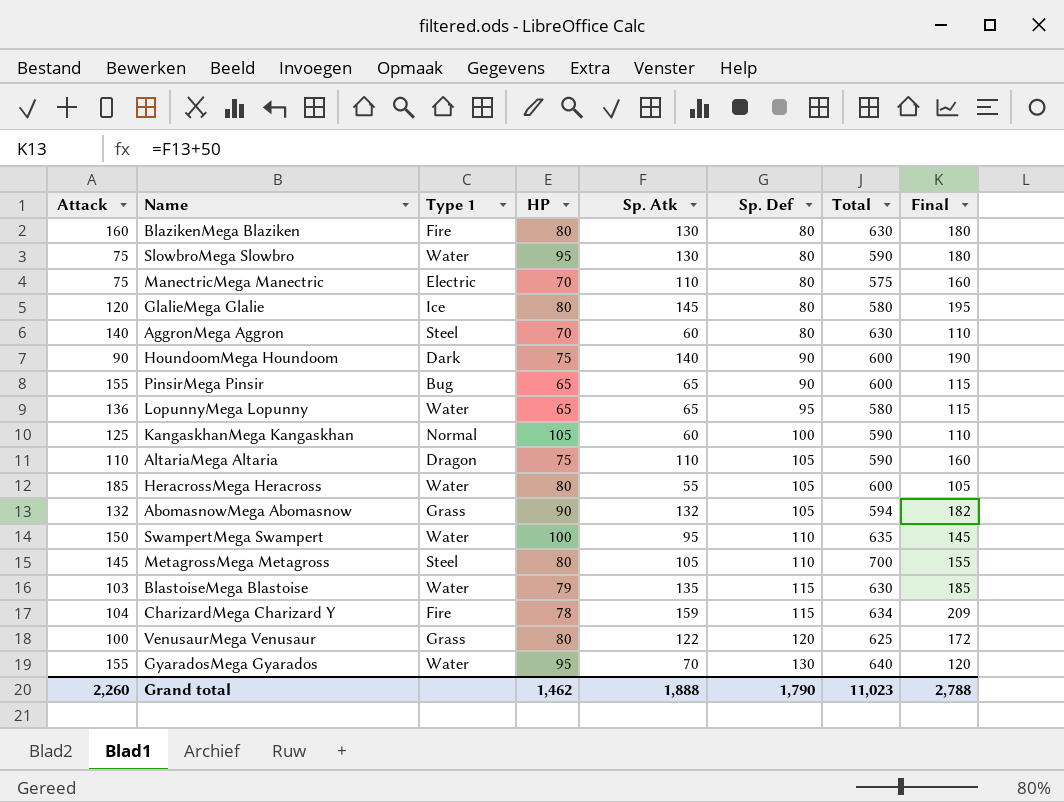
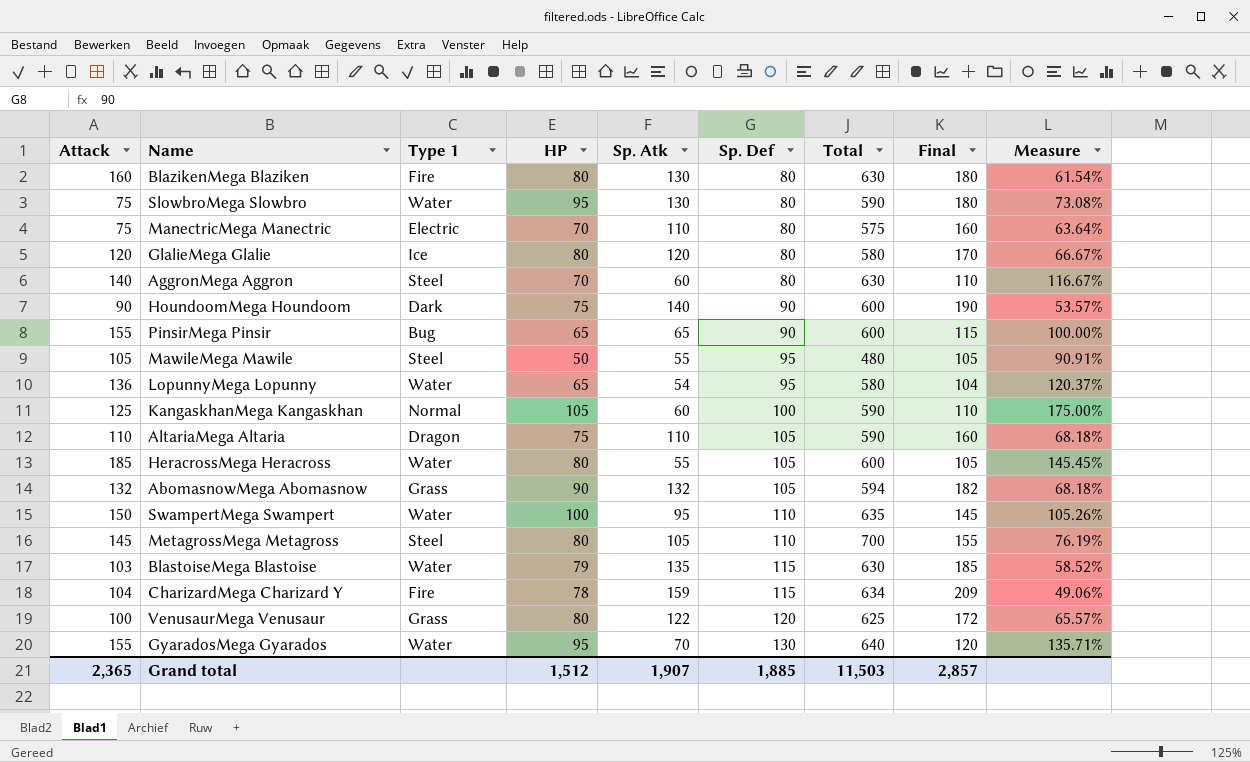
column Measure | formula: none -> [HP] / [Sp. Atk]
GlalieMega Glalie | Sp. Atk: 145 -> 120
GlalieMega Glalie | Final: 195 -> 170
row MawileMega Mawile: none -> 105 | Steel | 50 | 55 | 95 | 480 | 105 | 90.91%
LopunnyMega Lopunny | Sp. Atk: 65 -> 54
LopunnyMega Lopunny | Final: 115 -> 104
Grand total | Attack: 2,260 -> 2,365
Grand total | HP: 1,462 -> 1,512
Grand total | Sp. Atk: 1,888 -> 1,907
Grand total | Sp. Def: 1,790 -> 1,885
Grand total | Total: 11,023 -> 11,503
Grand total | Final: 2,788 -> 2,857

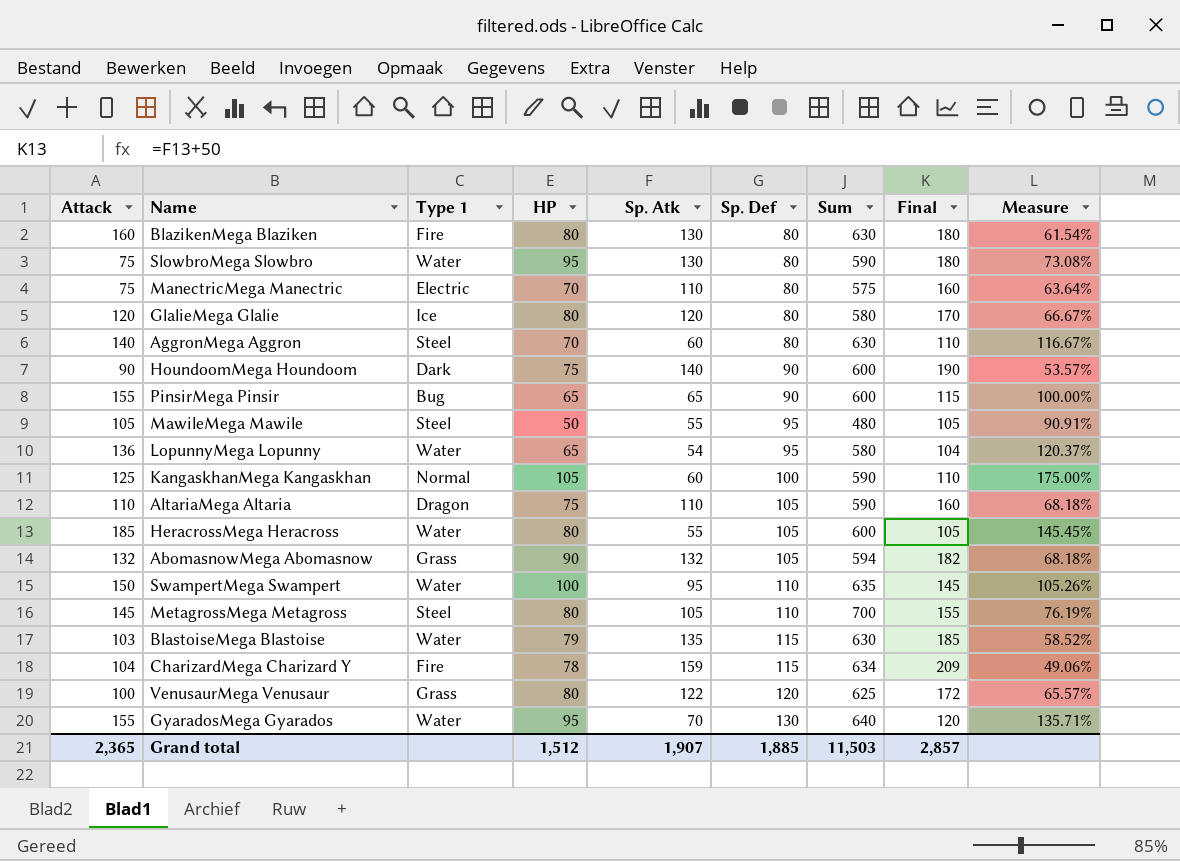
column name: Total -> Sum

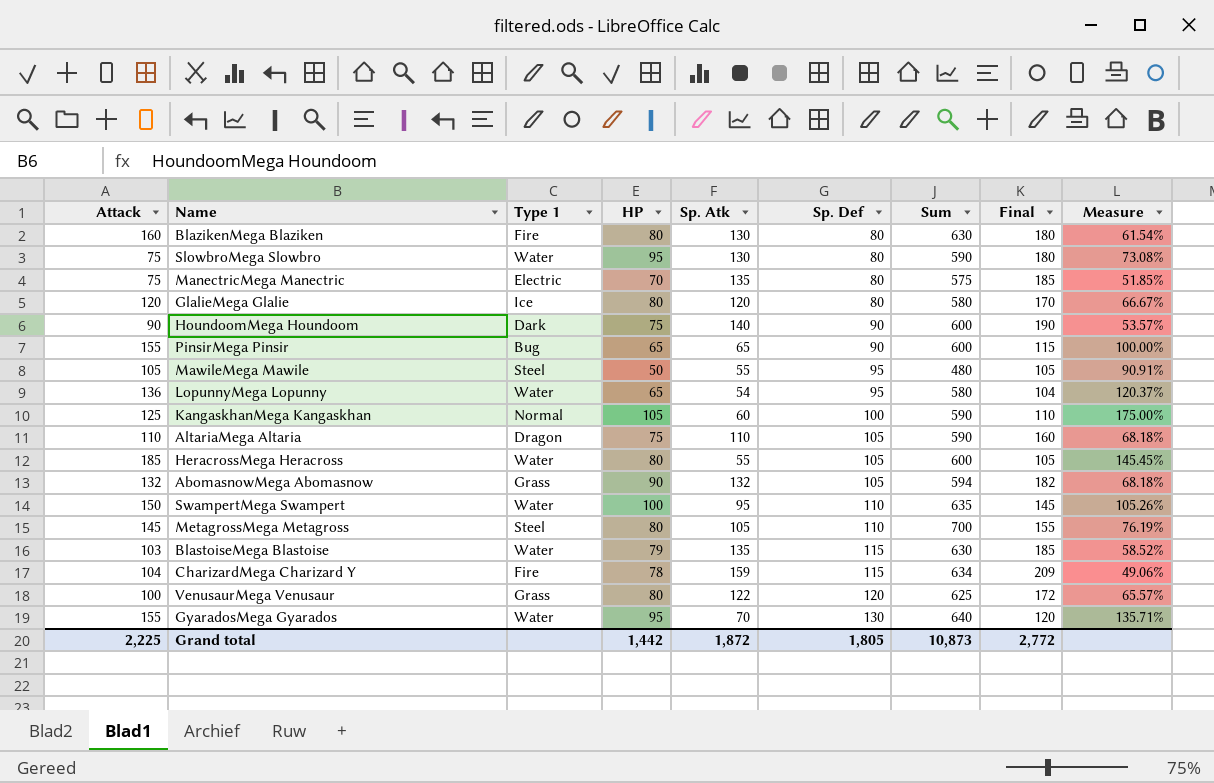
row AggronMega Aggron: 140 | Steel | 70 | 60 | 80 | 630 | 110 | 116.67% -> none
ManectricMega Manectric | Sp. Atk: 110 -> 135
ManectricMega Manectric | Final: 160 -> 185
ManectricMega Manectric | Measure: 63.64% -> 51.85%
Grand total | Attack: 2,365 -> 2,225
Grand total | HP: 1,512 -> 1,442
Grand total | Sp. Atk: 1,907 -> 1,872
Grand total | Sp. Def: 1,885 -> 1,805
Grand total | Sum: 11,503 -> 10,873
Grand total | Final: 2,857 -> 2,772

